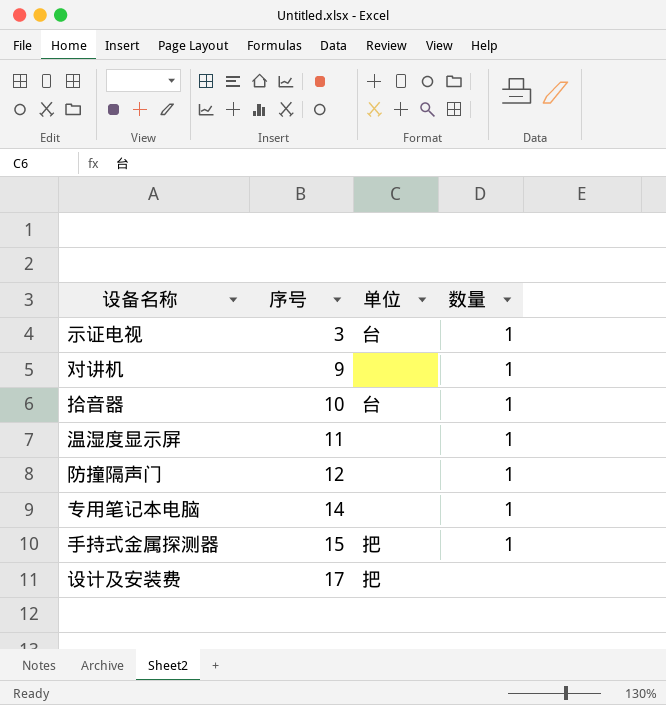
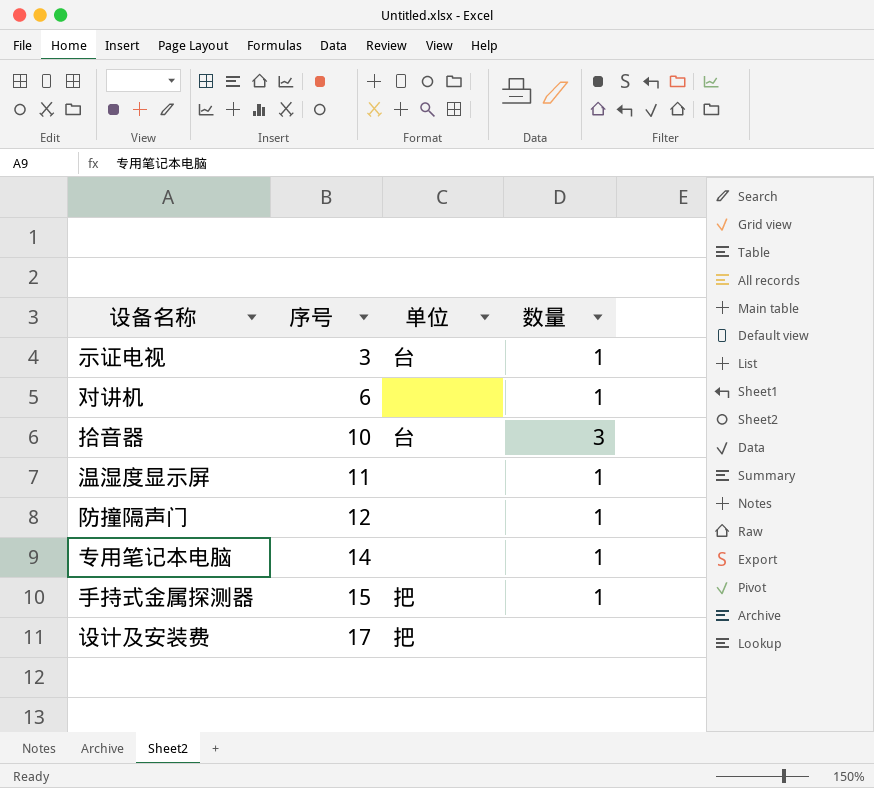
对讲机 | 序号: 9 -> 6
拾音器 | 数量: 1 -> 3

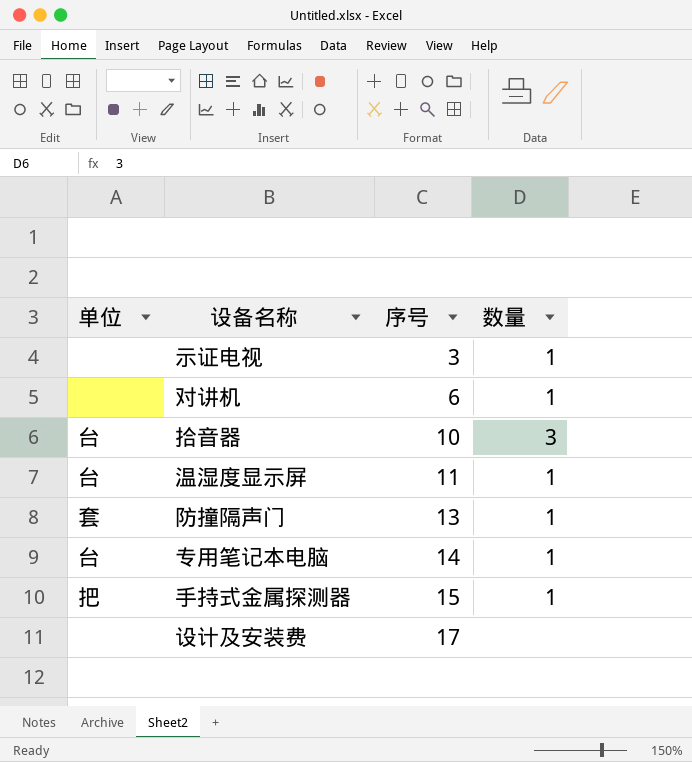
column 单位 | position: 3 -> 1
示证电视 | 单位: 台 -> none
温湿度显示屏 | 单位: none -> 台
防撞隔声门 | 单位: none -> 套
防撞隔声门 | 序号: 12 -> 13
专用笔记本电脑 | 单位: none -> 台
设计及安装费 | 单位: 把 -> none

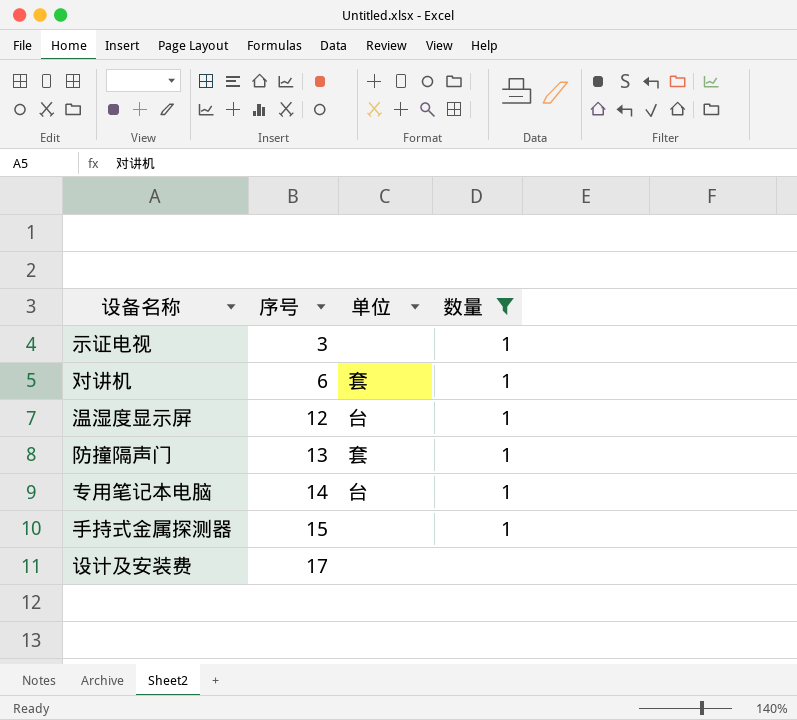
filter: none -> 数量 != 3
column 单位 | position: 1 -> 3
对讲机 | 单位: none -> 套
温湿度显示屏 | 序号: 11 -> 12
手持式金属探测器 | 单位: 把 -> none

